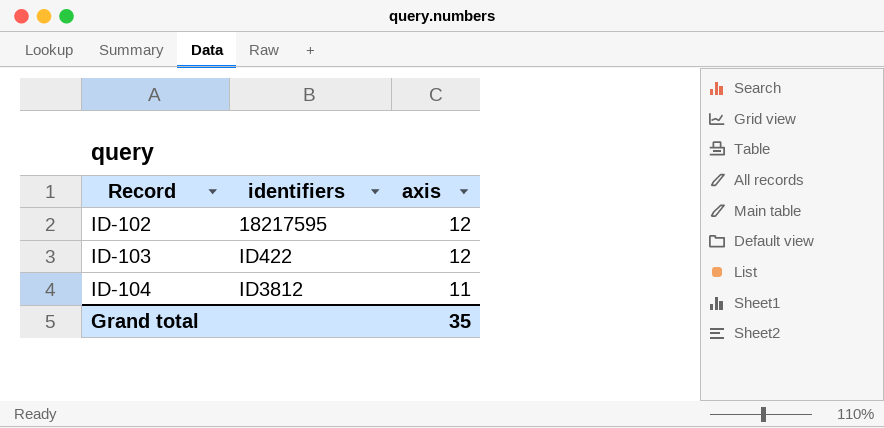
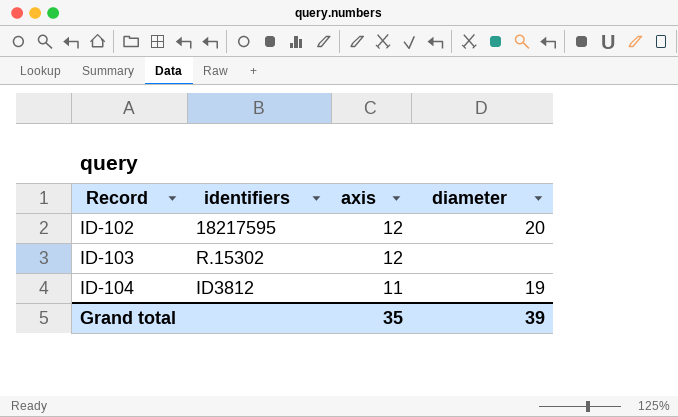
column diameter | position: none -> 4
ID-103 | identifiers: ID422 -> R.15302

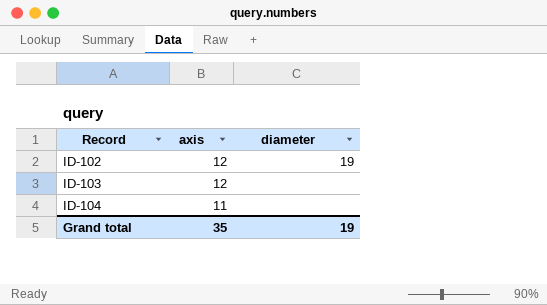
column identifiers | position: 2 -> none
ID-102 | diameter: 20 -> 19
ID-104 | diameter: 19 -> none
Grand total | diameter: 39 -> 19

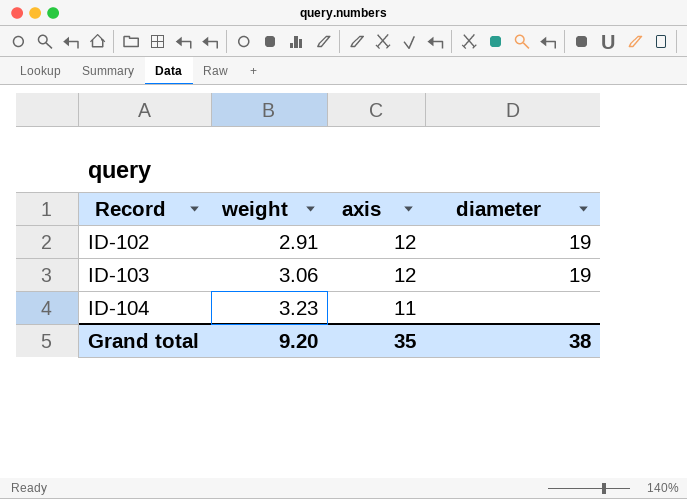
column weight | position: none -> 2
ID-103 | diameter: none -> 19
Grand total | diameter: 19 -> 38

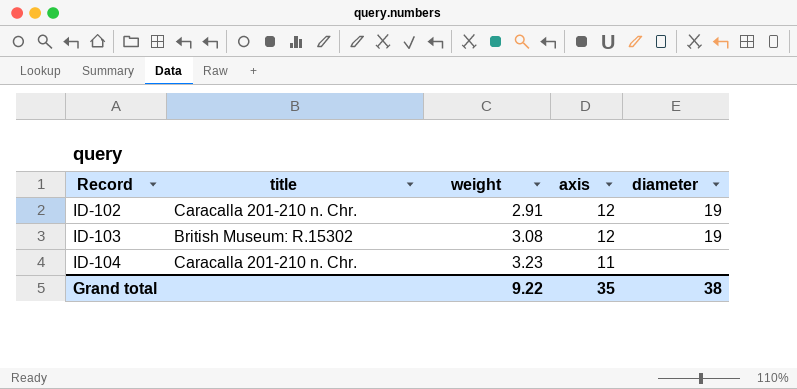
column title | position: none -> 2
ID-103 | weight: 3.06 -> 3.08
Grand total | weight: 9.20 -> 9.22

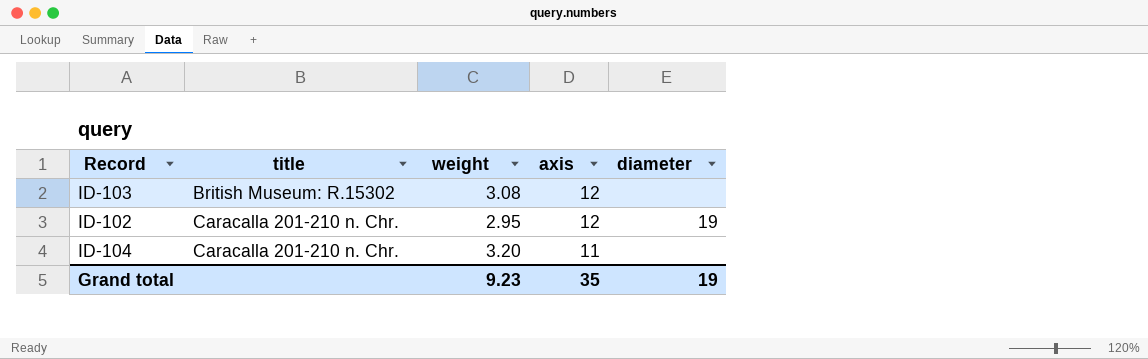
row order: Record ascending -> title ascending
ID-103 | diameter: 19 -> none
ID-102 | weight: 2.91 -> 2.95
ID-104 | weight: 3.23 -> 3.20
Grand total | weight: 9.22 -> 9.23
Grand total | diameter: 38 -> 19

